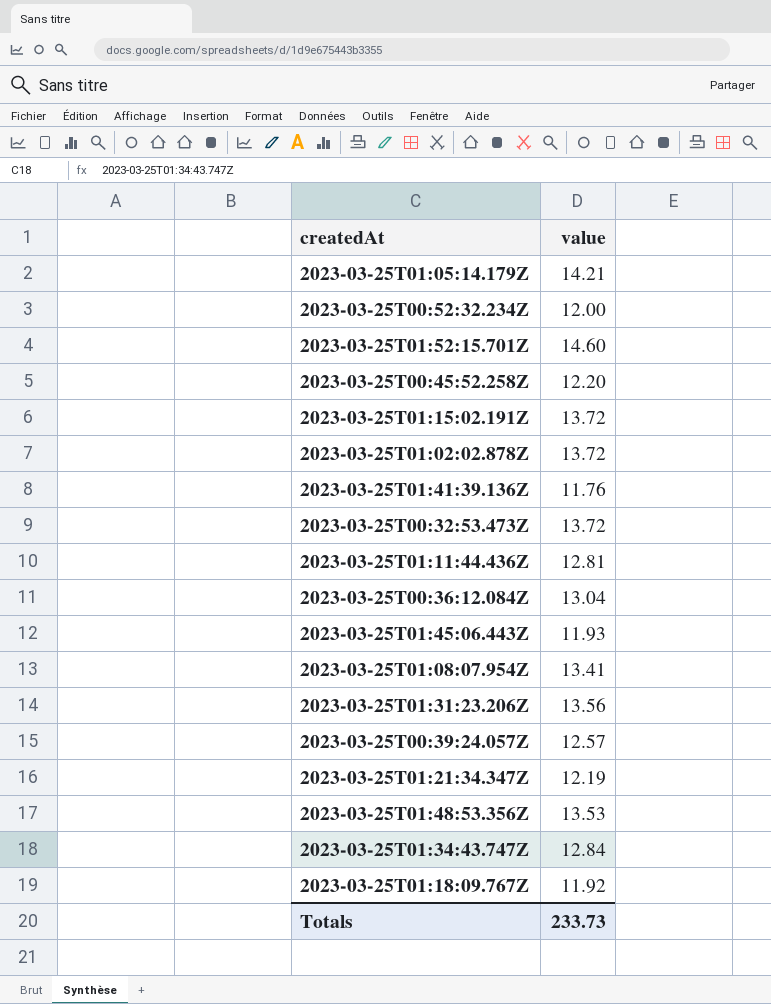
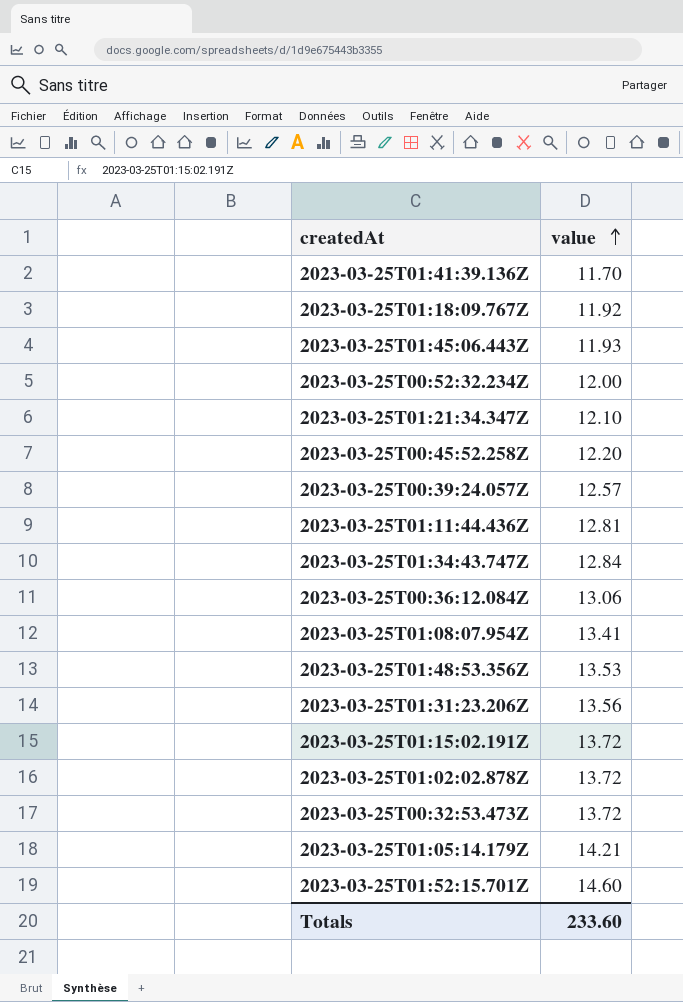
row order: none -> value ascending
2023-03-25T01:41:39.136Z | value: 11.76 -> 11.70
2023-03-25T01:21:34.347Z | value: 12.19 -> 12.10
2023-03-25T00:36:12.084Z | value: 13.04 -> 13.06
Totals | value: 233.73 -> 233.60

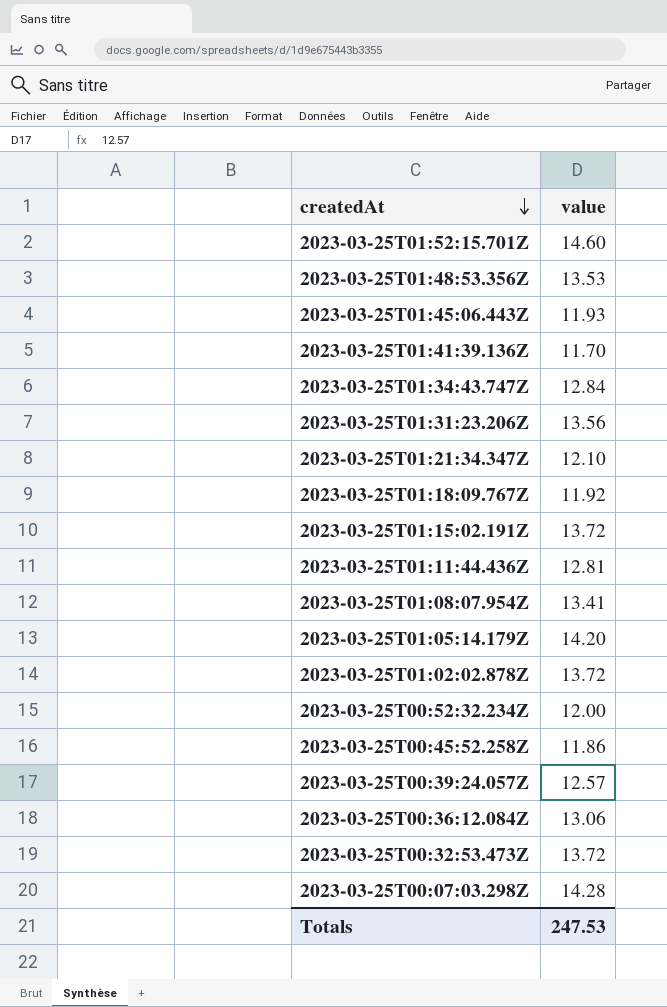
row order: value ascending -> createdAt descending
2023-03-25T01:05:14.179Z | value: 14.21 -> 14.20
2023-03-25T00:45:52.258Z | value: 12.20 -> 11.86
row 2023-03-25T00:07:03.298Z: none -> 14.28
Totals | value: 233.60 -> 247.53

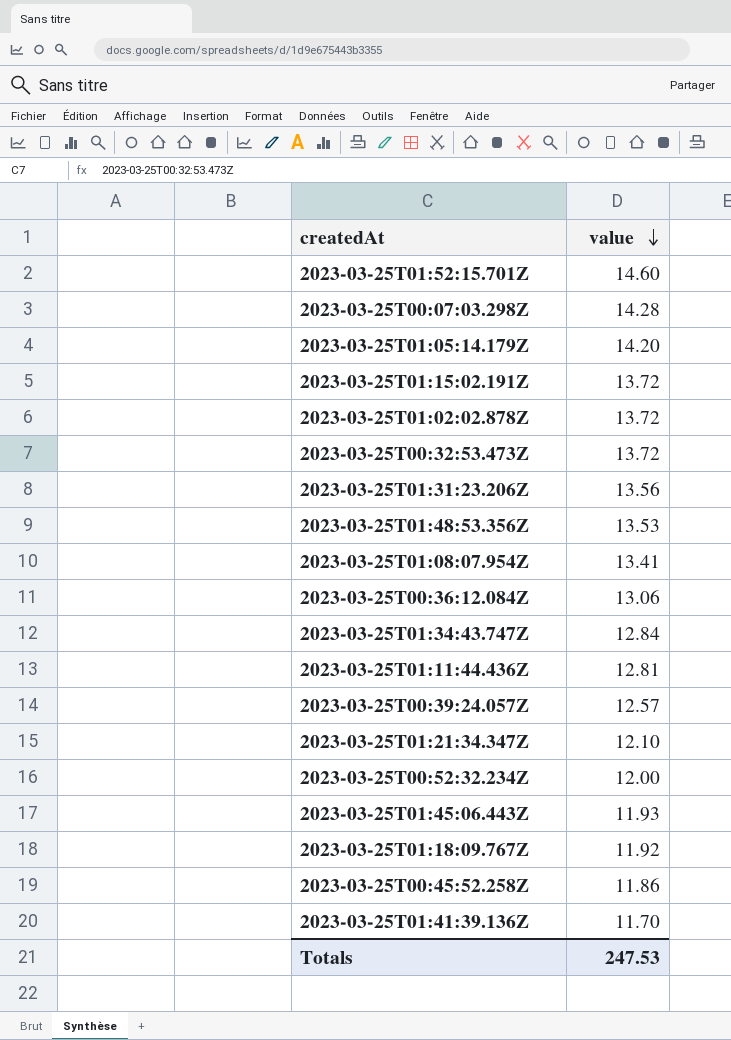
row order: createdAt descending -> value descending

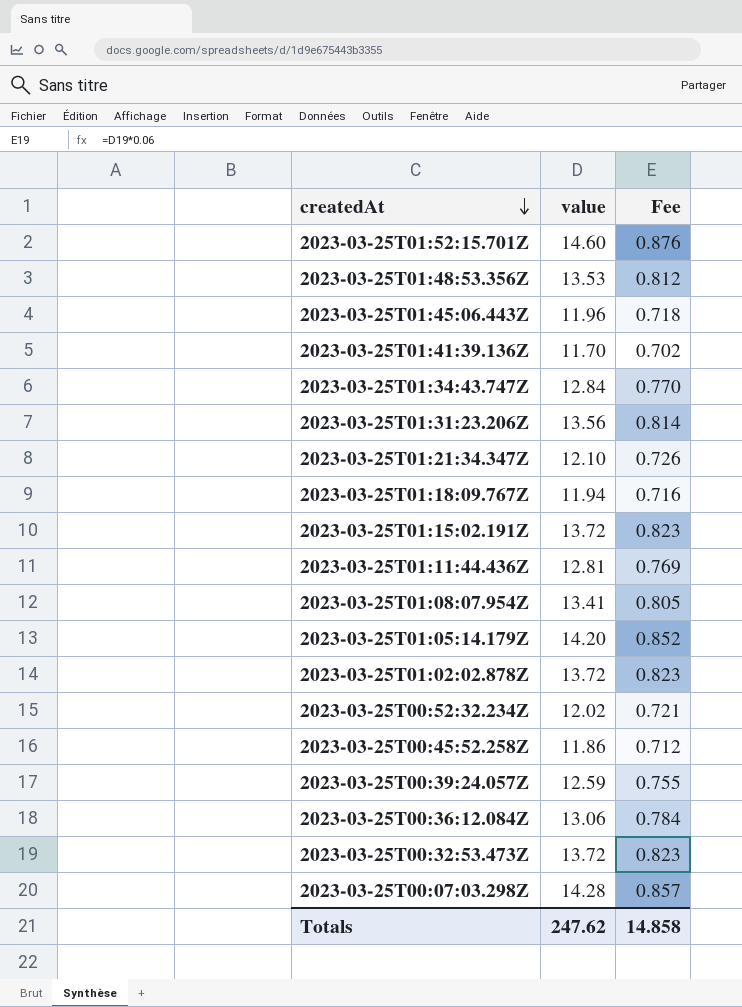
row order: value descending -> createdAt descending
column Fee | formula: none -> [value] * 0.06
2023-03-25T01:45:06.443Z | value: 11.93 -> 11.96
2023-03-25T01:18:09.767Z | value: 11.92 -> 11.94
2023-03-25T00:52:32.234Z | value: 12.00 -> 12.02
2023-03-25T00:39:24.057Z | value: 12.57 -> 12.59
Totals | value: 247.53 -> 247.62

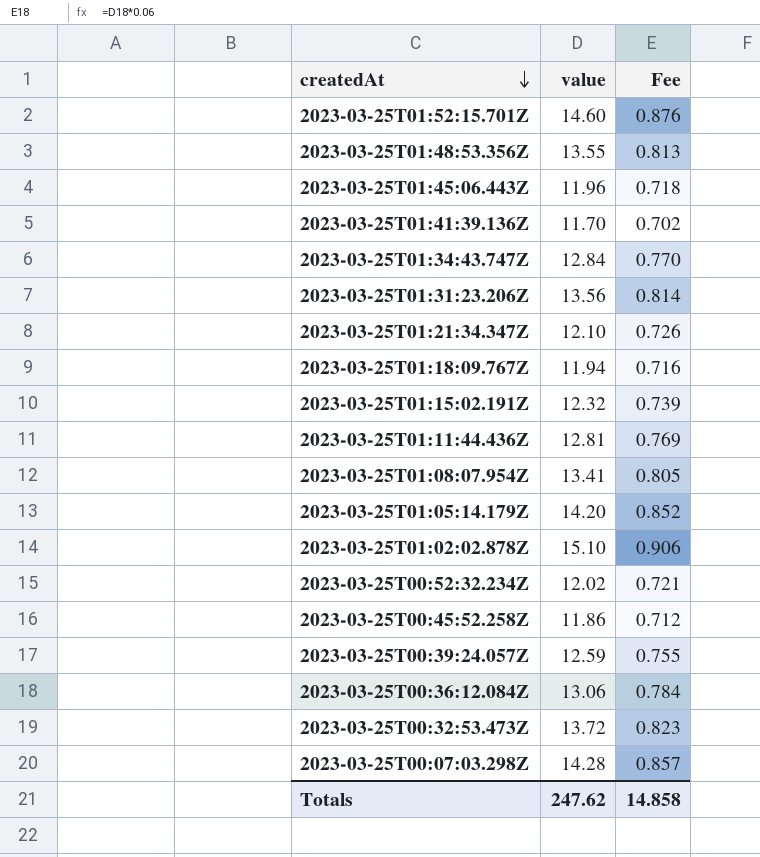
2023-03-25T01:48:53.356Z | value: 13.53 -> 13.55
2023-03-25T01:48:53.356Z | Fee: 0.812 -> 0.813
2023-03-25T01:15:02.191Z | value: 13.72 -> 12.32
2023-03-25T01:15:02.191Z | Fee: 0.823 -> 0.739
2023-03-25T01:02:02.878Z | value: 13.72 -> 15.10
2023-03-25T01:02:02.878Z | Fee: 0.823 -> 0.906

